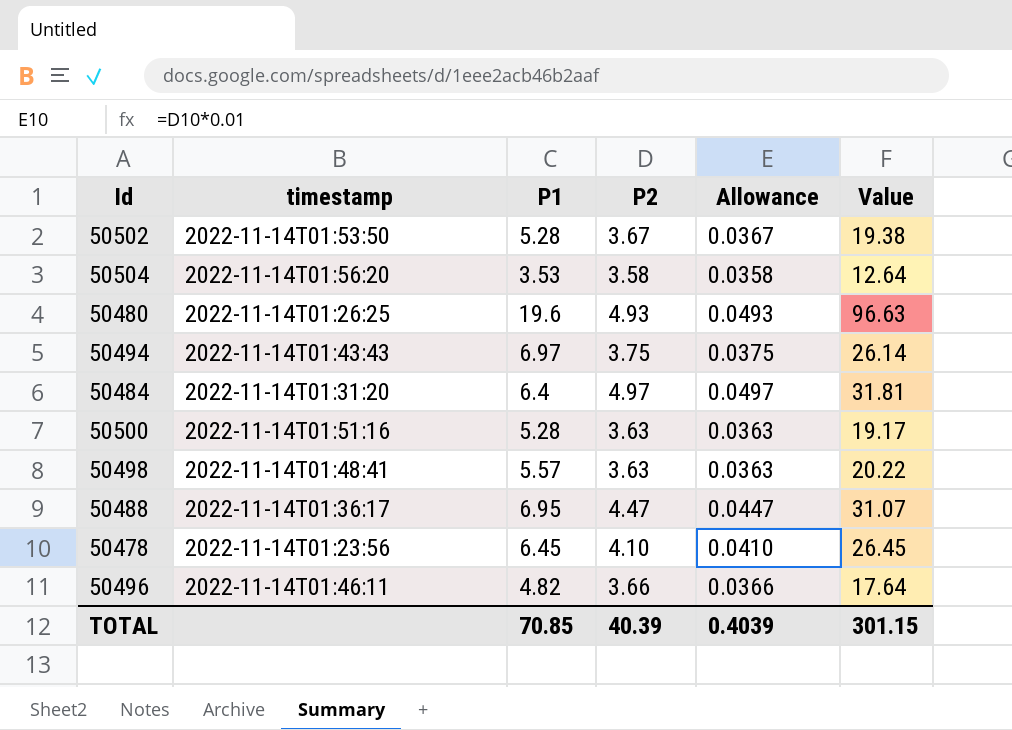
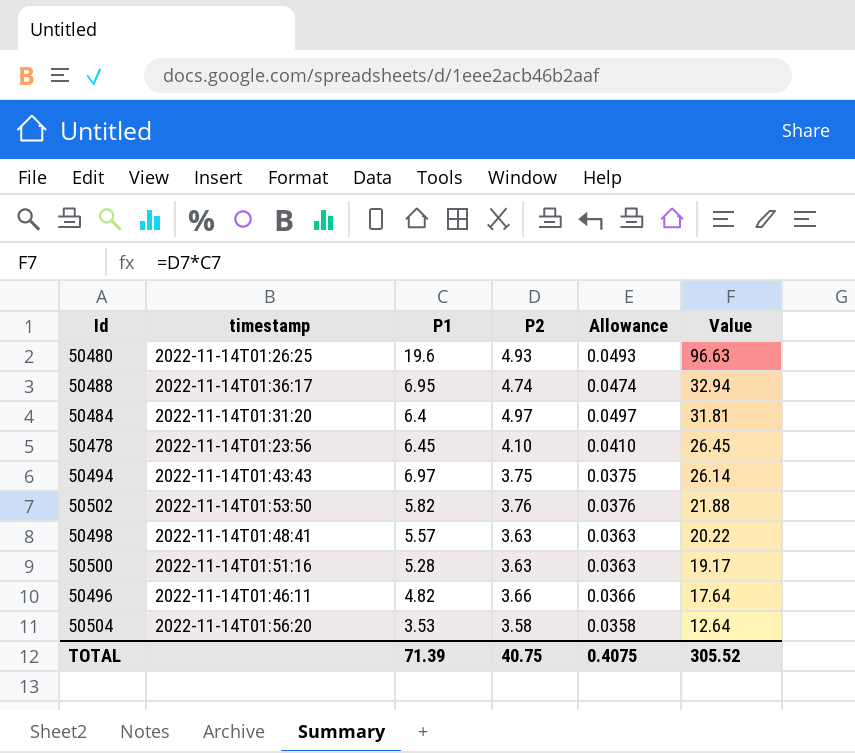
row order: none -> Value descending
50488 | P2: 4.47 -> 4.74
50488 | Allowance: 0.0447 -> 0.0474
50488 | Value: 31.07 -> 32.94
50502 | P1: 5.28 -> 5.82
50502 | P2: 3.67 -> 3.76
50502 | Allowance: 0.0367 -> 0.0376
50502 | Value: 19.38 -> 21.88
TOTAL | P1: 70.85 -> 71.39
TOTAL | P2: 40.39 -> 40.75
TOTAL | Allowance: 0.4039 -> 0.4075
TOTAL | Value: 301.15 -> 305.52

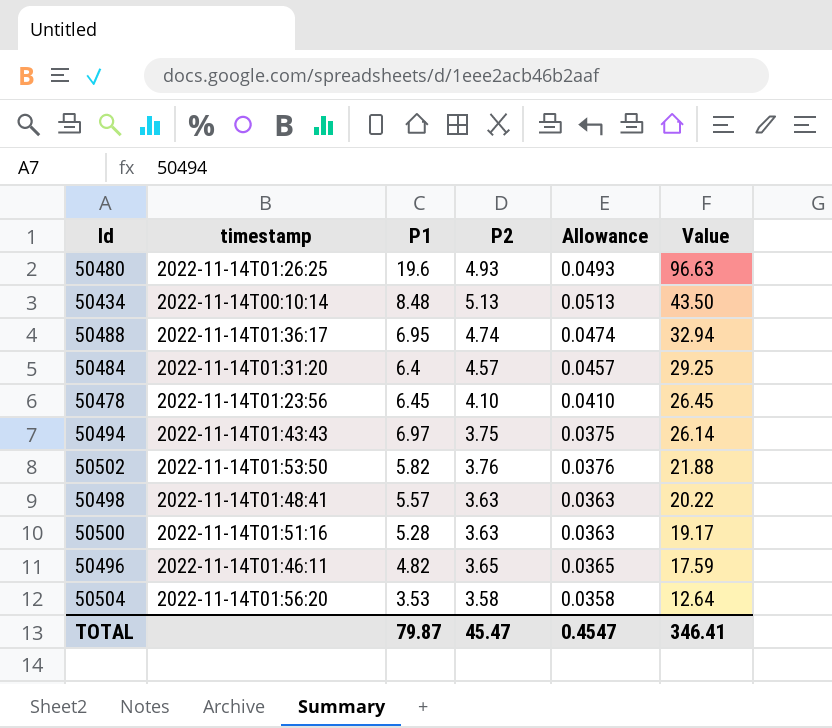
row 50434: none -> 2022-11-14T00:10:14 | 8.48 | 5.13 | 0.0513 | 43.50
50484 | P2: 4.97 -> 4.57
50484 | Allowance: 0.0497 -> 0.0457
50484 | Value: 31.81 -> 29.25
50496 | P2: 3.66 -> 3.65
50496 | Allowance: 0.0366 -> 0.0365
50496 | Value: 17.64 -> 17.59
TOTAL | P1: 71.39 -> 79.87
TOTAL | P2: 40.75 -> 45.47
TOTAL | Allowance: 0.4075 -> 0.4547
TOTAL | Value: 305.52 -> 346.41

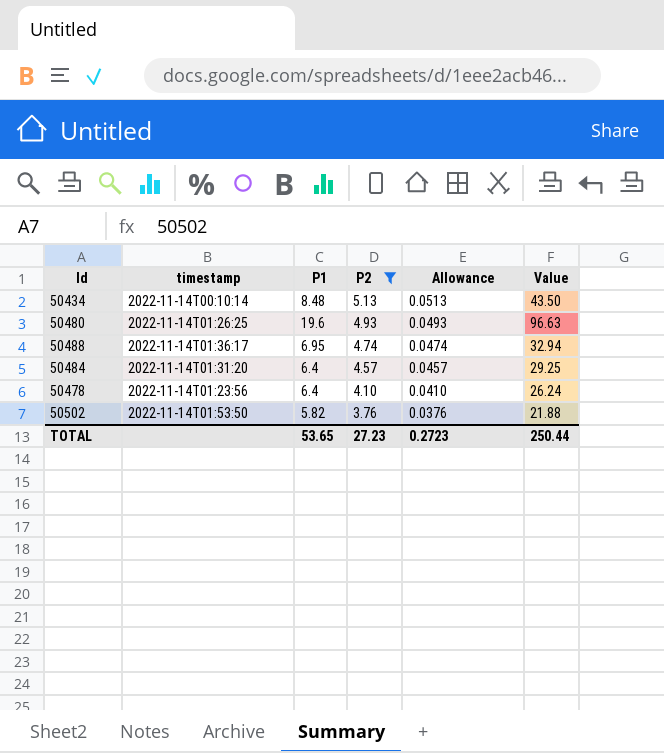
filter: none -> P2 >= 3.76
row order: Value descending -> P2 descending
50478 | P1: 6.45 -> 6.4
50478 | Value: 26.45 -> 26.24
TOTAL | P1: 79.87 -> 53.65
TOTAL | P2: 45.47 -> 27.23
TOTAL | Allowance: 0.4547 -> 0.2723
TOTAL | Value: 346.41 -> 250.44

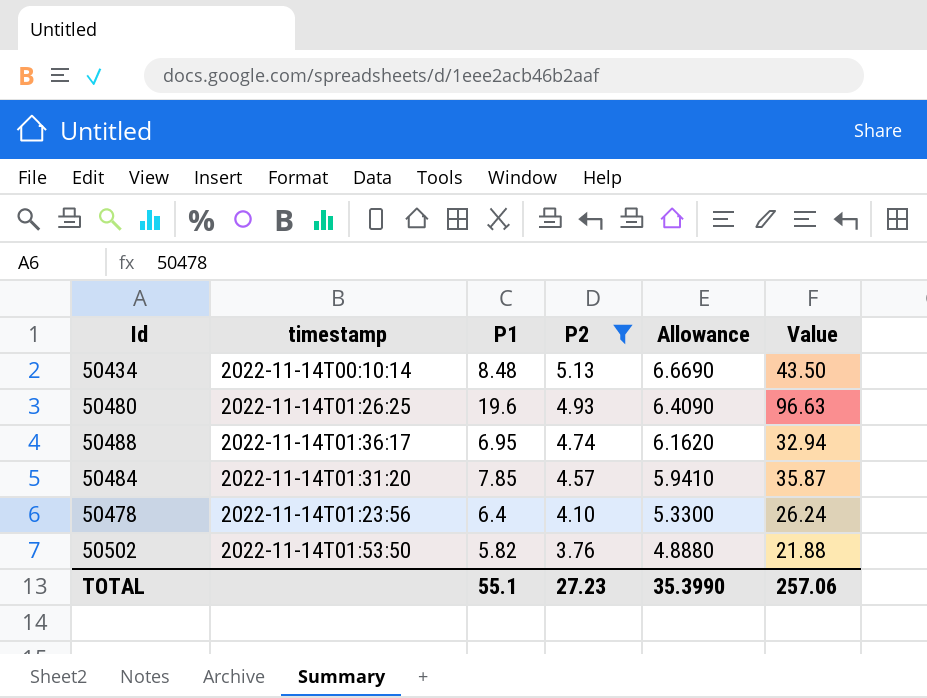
column Allowance | formula: [P2] * 0.01 -> [P2] * 1.3
50484 | P1: 6.4 -> 7.85
50484 | Value: 29.25 -> 35.87
TOTAL | P1: 53.65 -> 55.1
TOTAL | Allowance: 0.2723 -> 35.3990
TOTAL | Value: 250.44 -> 257.06

